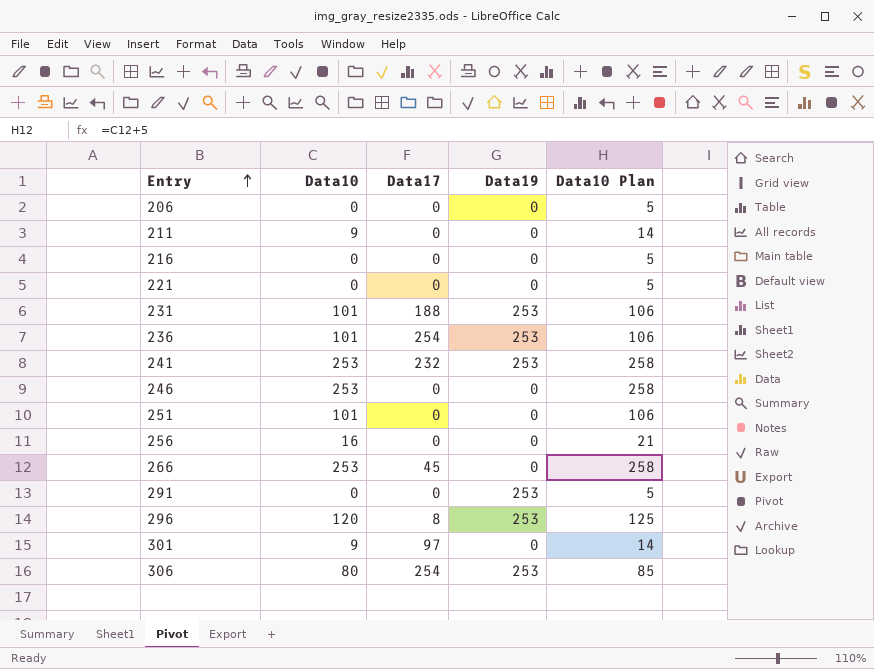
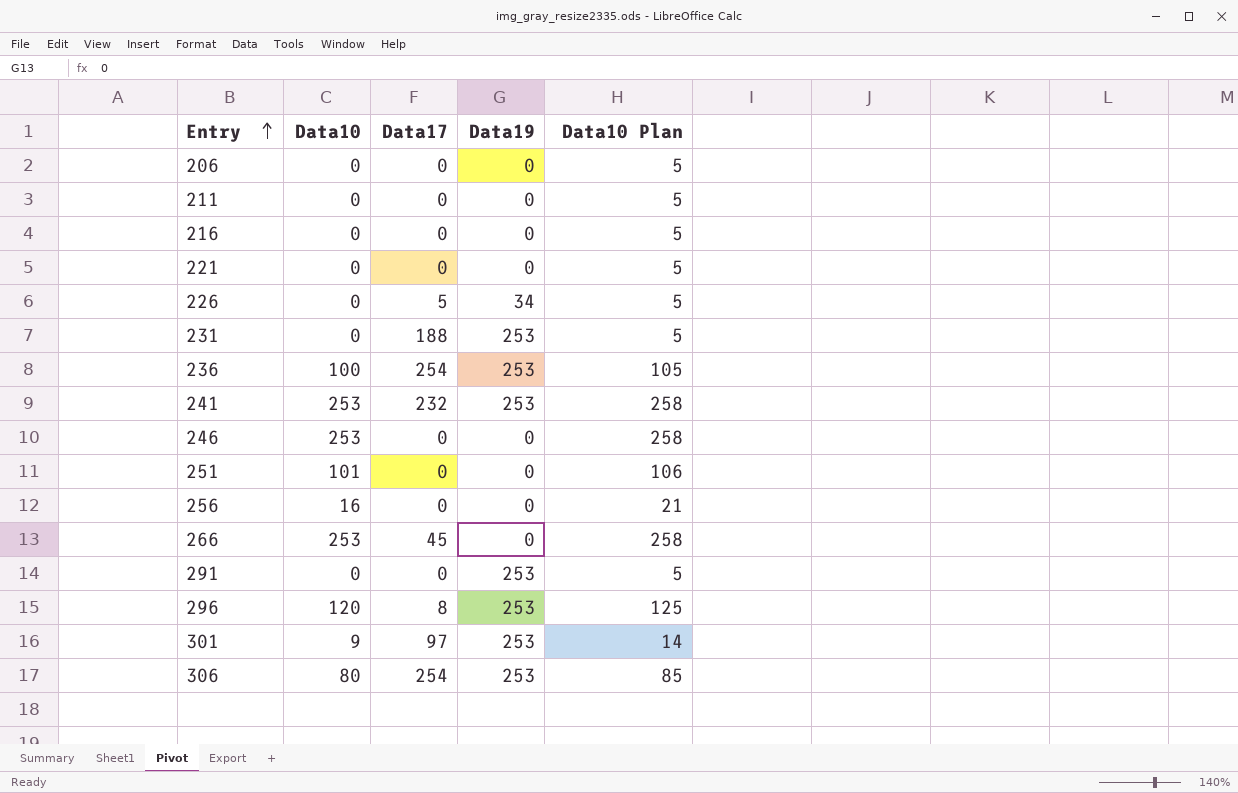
211 | Data10: 9 -> 0
211 | Data10 Plan: 14 -> 5
row 226: none -> 0 | 5 | 34 | 5
231 | Data10: 101 -> 0
231 | Data10 Plan: 106 -> 5
236 | Data10: 101 -> 100
236 | Data10 Plan: 106 -> 105
301 | Data19: 0 -> 253

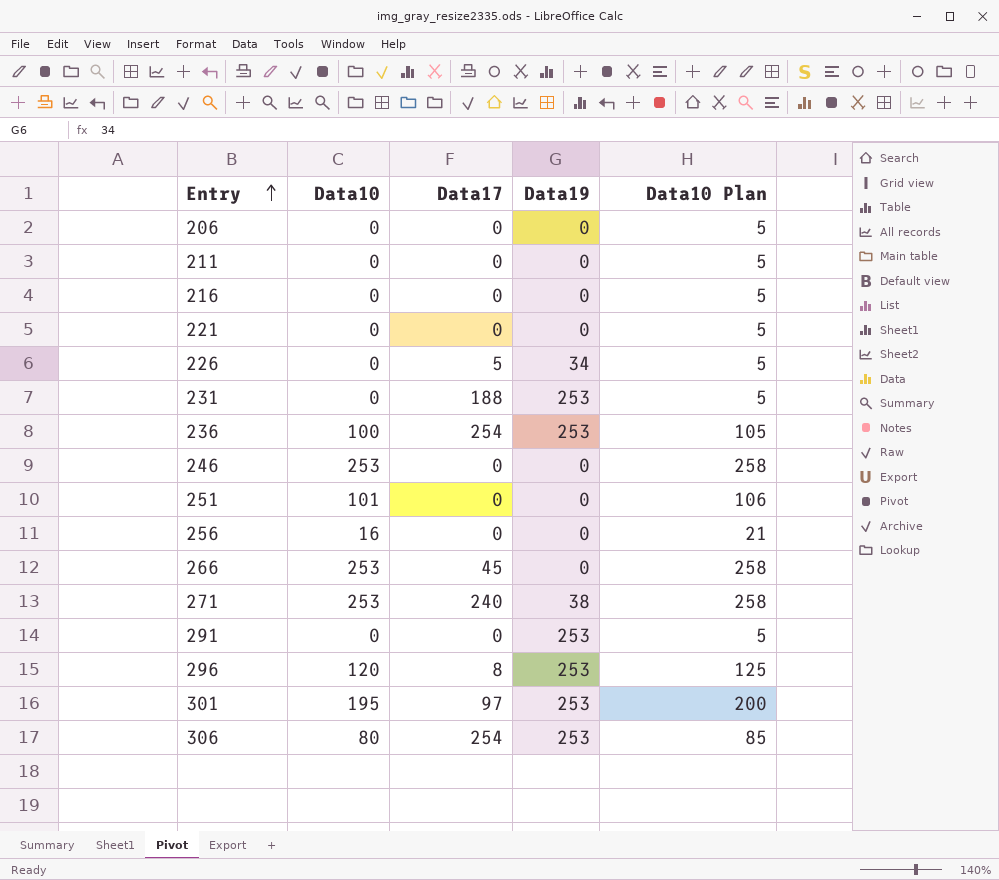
row 241: 253 | 232 | 253 | 258 -> none
row 271: none -> 253 | 240 | 38 | 258
301 | Data10: 9 -> 195
301 | Data10 Plan: 14 -> 200

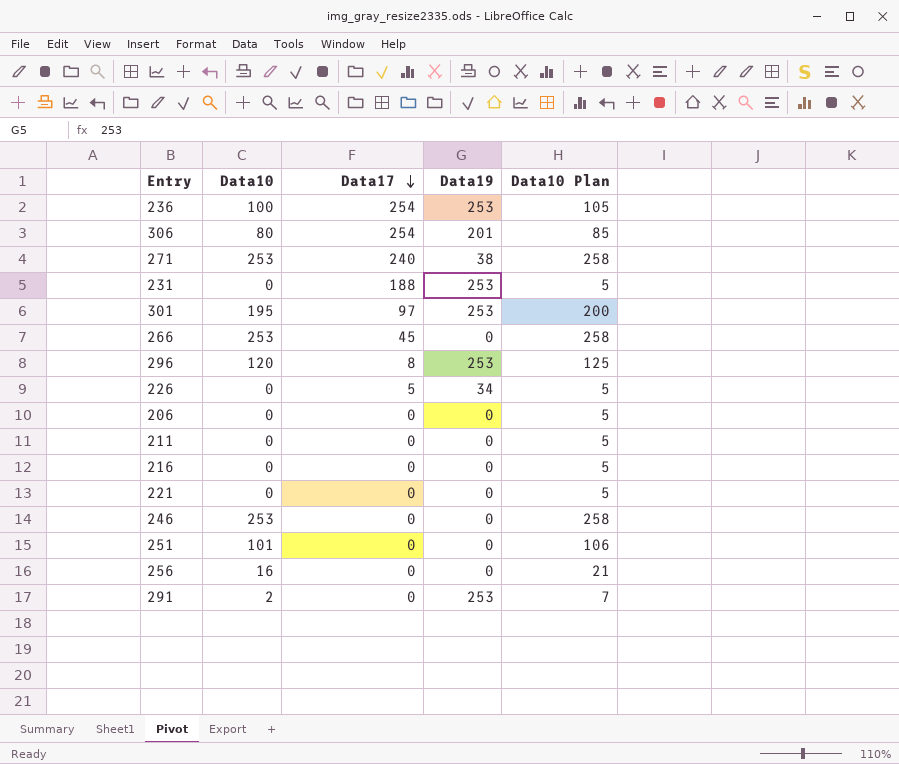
row order: Entry ascending -> Data17 descending
306 | Data19: 253 -> 201
291 | Data10: 0 -> 2
291 | Data10 Plan: 5 -> 7

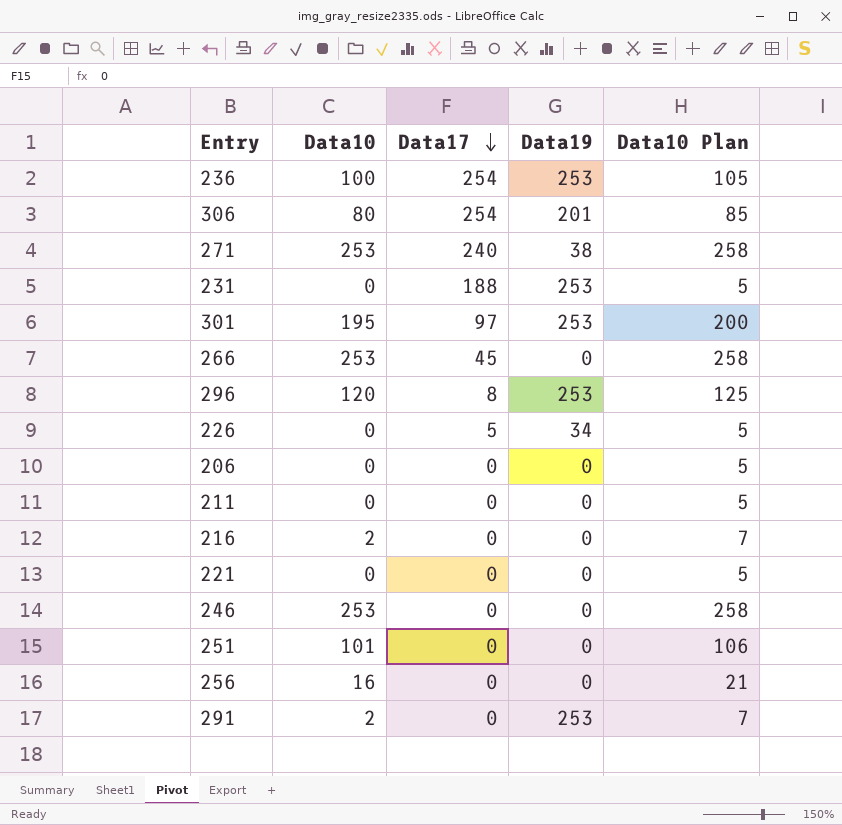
216 | Data10: 0 -> 2
216 | Data10 Plan: 5 -> 7

